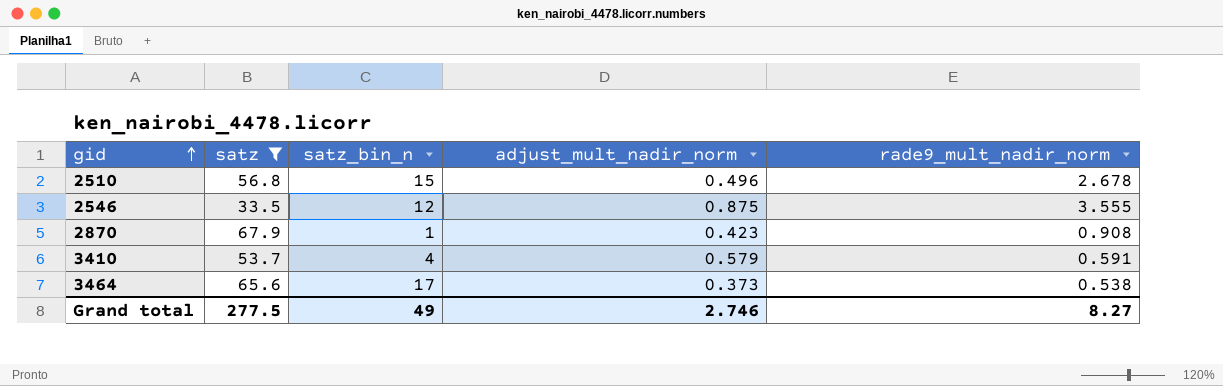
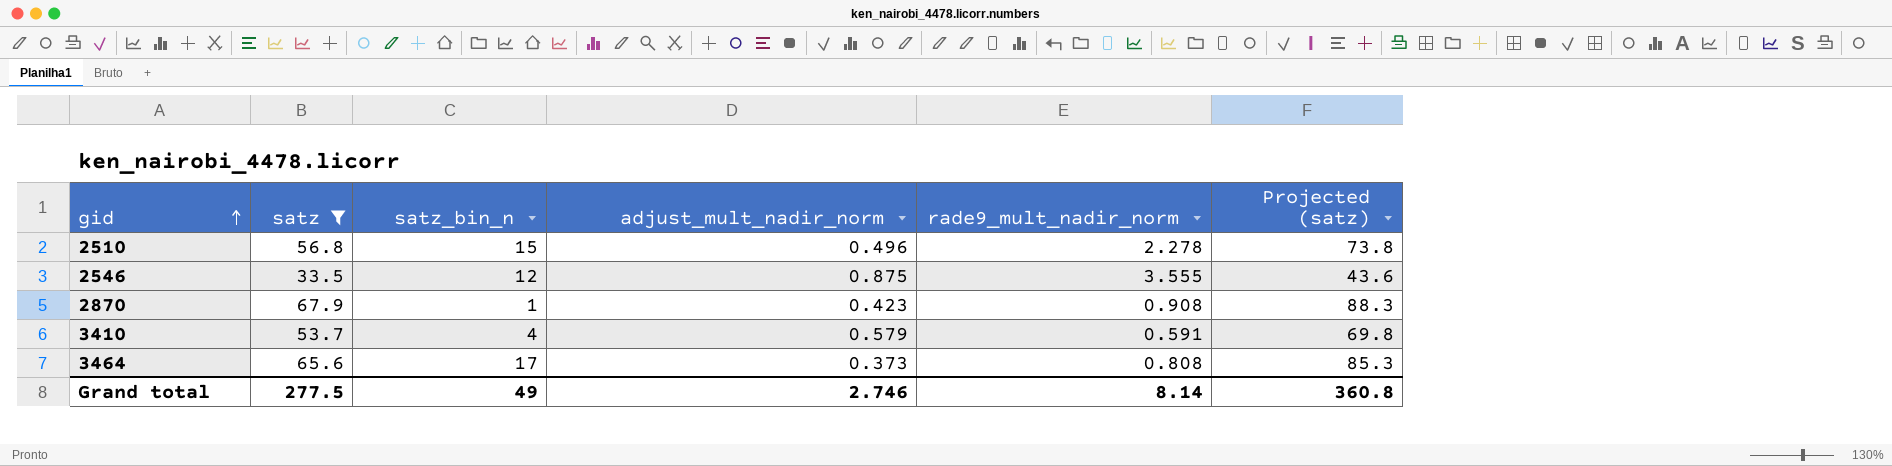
column Projected (satz) | formula: none -> [satz] * 1.3
2510 | rade9_mult_nadir_norm: 2.678 -> 2.278
3464 | rade9_mult_nadir_norm: 0.538 -> 0.808
Grand total | rade9_mult_nadir_norm: 8.27 -> 8.14

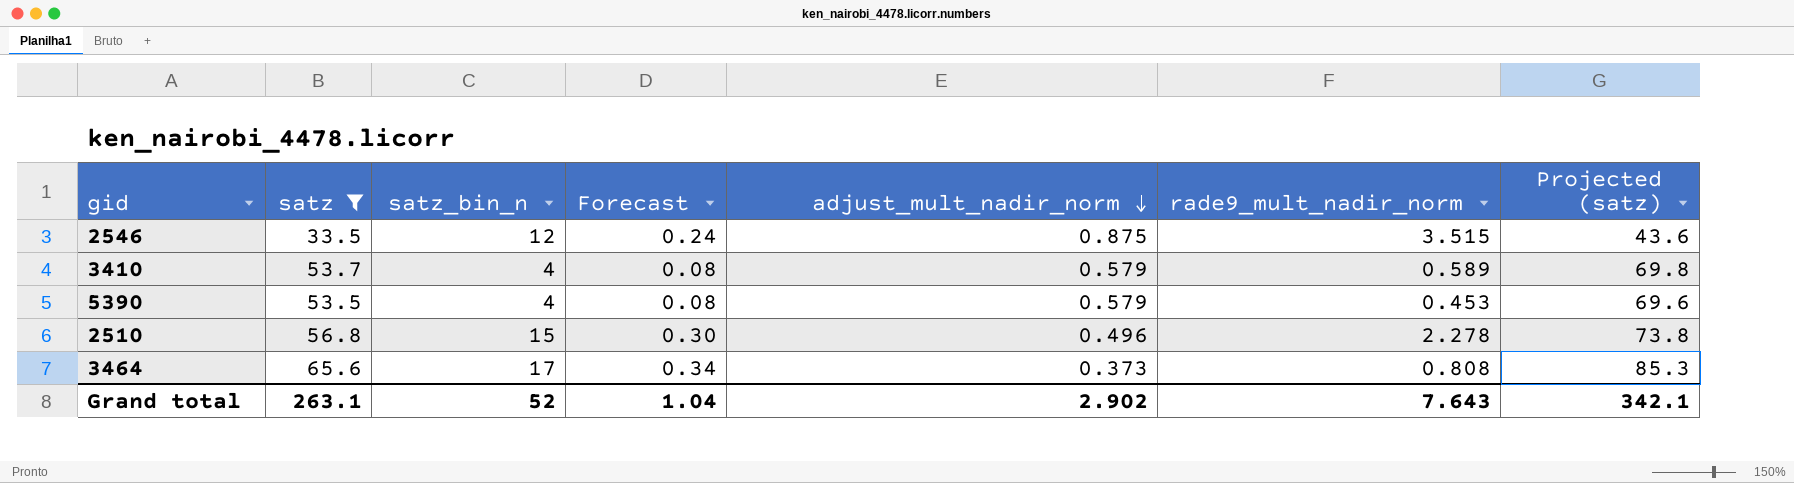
row order: gid ascending -> adjust_mult_nadir_norm descending
column Forecast | formula: none -> [satz_bin_n] * 0.02
row 2870: 67.9 | 1 | 0.423 | 0.908 | 88.3 -> none
2546 | rade9_mult_nadir_norm: 3.555 -> 3.515
3410 | rade9_mult_nadir_norm: 0.591 -> 0.589
row 5390: none -> 53.5 | 4 | 0.08 | 0.579 | 0.453 | 69.6
Grand total | satz: 277.5 -> 263.1
Grand total | satz_bin_n: 49 -> 52
Grand total | adjust_mult_nadir_norm: 2.746 -> 2.902
Grand total | rade9_mult_nadir_norm: 8.14 -> 7.643
Grand total | Projected (satz): 360.8 -> 342.1

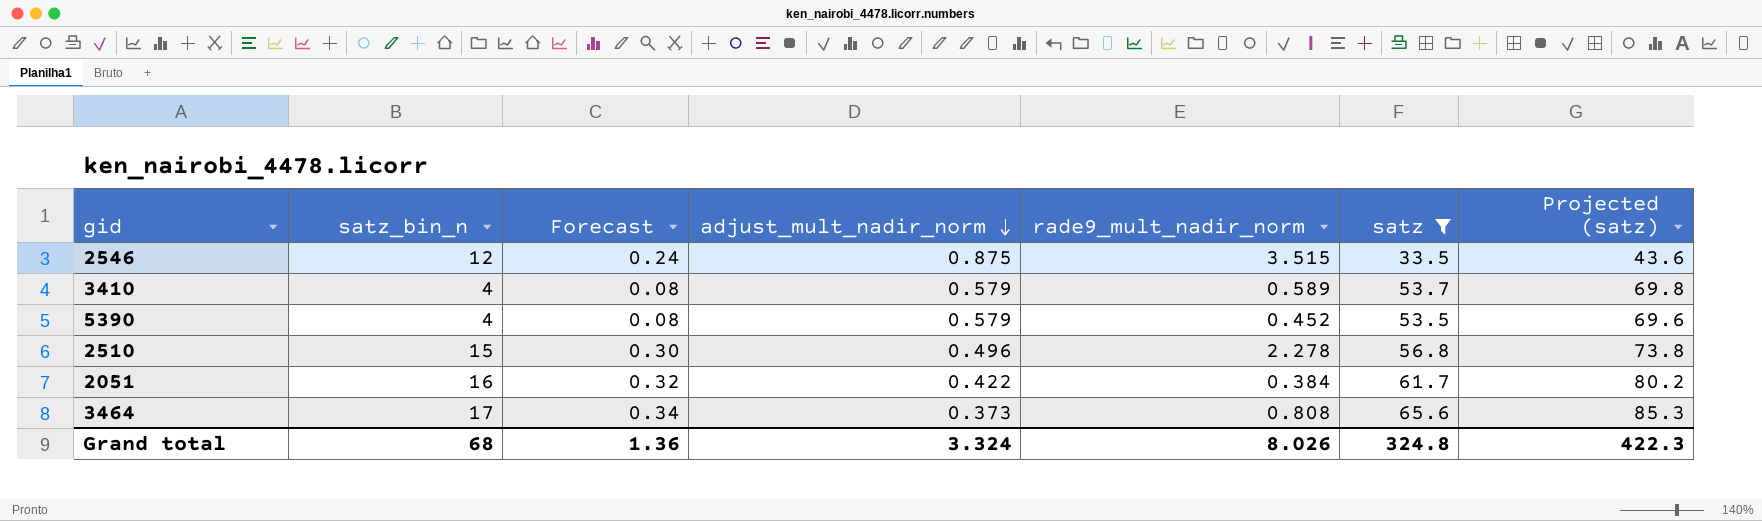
column satz | position: 2 -> 6
5390 | rade9_mult_nadir_norm: 0.453 -> 0.452
row 2051: none -> 16 | 0.32 | 0.422 | 0.384 | 61.7 | 80.2
Grand total | satz_bin_n: 52 -> 68
Grand total | Forecast: 1.04 -> 1.36
Grand total | adjust_mult_nadir_norm: 2.902 -> 3.324
Grand total | rade9_mult_nadir_norm: 7.643 -> 8.026
Grand total | satz: 263.1 -> 324.8
Grand total | Projected (satz): 342.1 -> 422.3

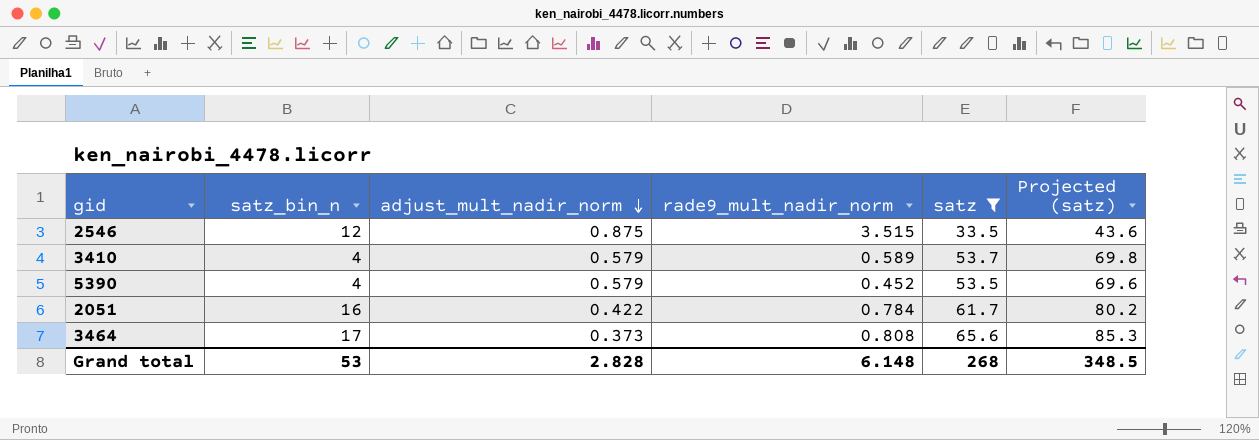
column Forecast | formula: [satz_bin_n] * 0.02 -> none
row 2510: 15 | 0.30 | 0.496 | 2.278 | 56.8 | 73.8 -> none
2051 | rade9_mult_nadir_norm: 0.384 -> 0.784
Grand total | satz_bin_n: 68 -> 53
Grand total | adjust_mult_nadir_norm: 3.324 -> 2.828
Grand total | rade9_mult_nadir_norm: 8.026 -> 6.148
Grand total | satz: 324.8 -> 268
Grand total | Projected (satz): 422.3 -> 348.5

